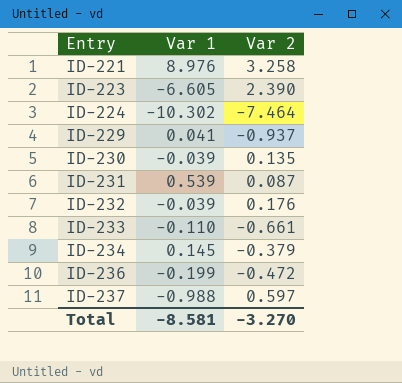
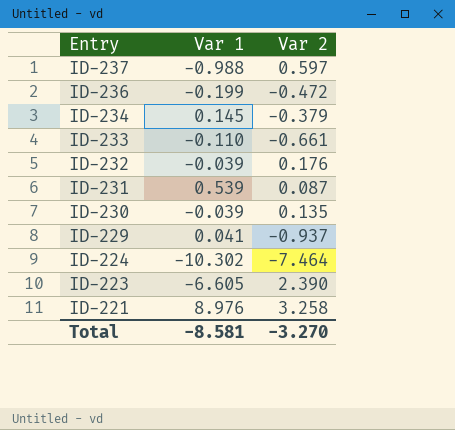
row order: Entry ascending -> Entry descending

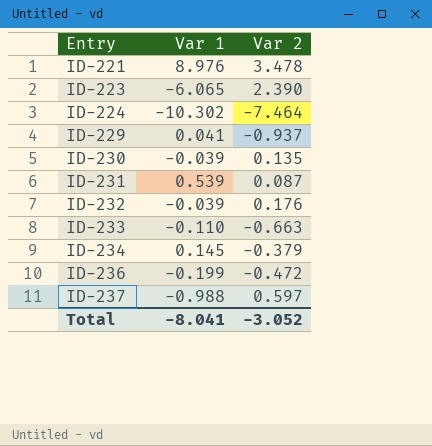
row order: Entry descending -> Entry ascending
ID-221 | Var 2: 3.258 -> 3.478
ID-223 | Var 1: -6.605 -> -6.065
ID-233 | Var 2: -0.661 -> -0.663
Total | Var 1: -8.581 -> -8.041
Total | Var 2: -3.270 -> -3.052

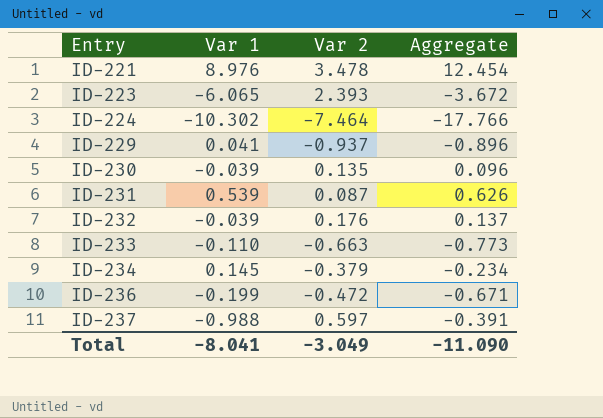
column Aggregate | formula: none -> [Var 1] + [Var 2]
ID-223 | Var 2: 2.390 -> 2.393
Total | Var 2: -3.052 -> -3.049

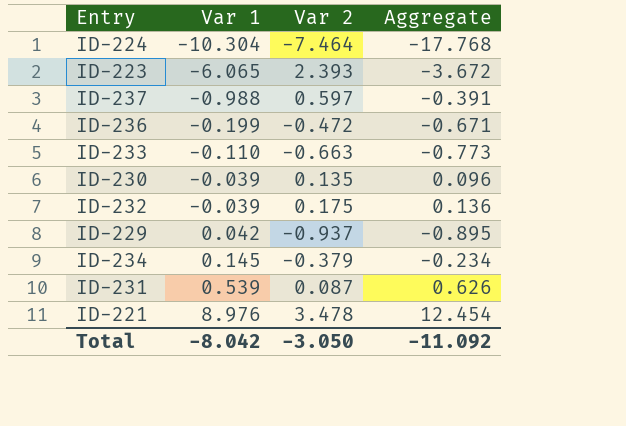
row order: Entry ascending -> Var 1 ascending
ID-224 | Var 1: -10.302 -> -10.304
ID-224 | Aggregate: -17.766 -> -17.768
ID-232 | Var 2: 0.176 -> 0.175
ID-232 | Aggregate: 0.137 -> 0.136
ID-229 | Var 1: 0.041 -> 0.042
ID-229 | Aggregate: -0.896 -> -0.895
Total | Var 1: -8.041 -> -8.042
Total | Var 2: -3.049 -> -3.050
Total | Aggregate: -11.090 -> -11.092

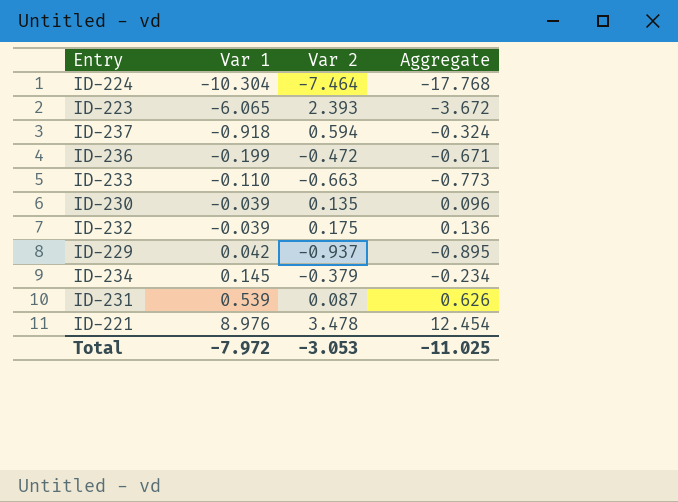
ID-237 | Var 1: -0.988 -> -0.918
ID-237 | Var 2: 0.597 -> 0.594
ID-237 | Aggregate: -0.391 -> -0.324
Total | Var 1: -8.042 -> -7.972
Total | Var 2: -3.050 -> -3.053
Total | Aggregate: -11.092 -> -11.025

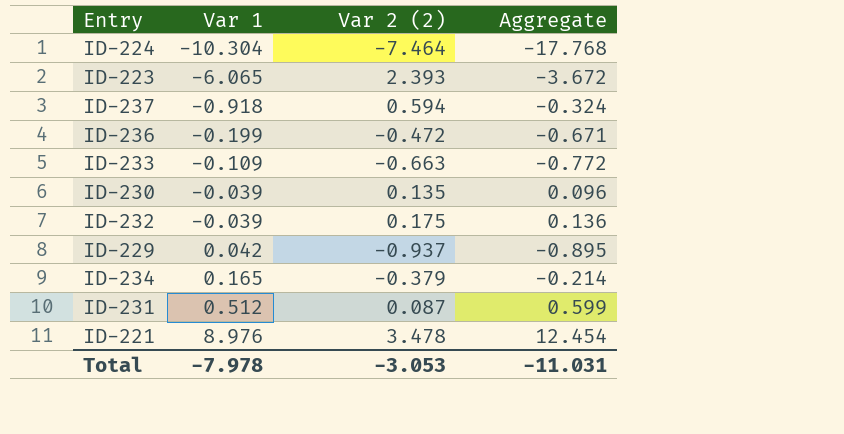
column name: Var 2 -> Var 2 (2)
ID-233 | Var 1: -0.110 -> -0.109
ID-233 | Aggregate: -0.773 -> -0.772
ID-234 | Var 1: 0.145 -> 0.165
ID-234 | Aggregate: -0.234 -> -0.214
ID-231 | Var 1: 0.539 -> 0.512
ID-231 | Aggregate: 0.626 -> 0.599
Total | Var 1: -7.972 -> -7.978
Total | Aggregate: -11.025 -> -11.031

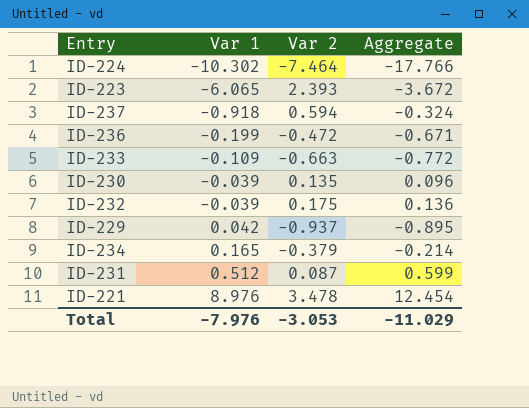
column name: Var 2 (2) -> Var 2
ID-224 | Var 1: -10.304 -> -10.302
ID-224 | Aggregate: -17.768 -> -17.766
Total | Var 1: -7.978 -> -7.976
Total | Aggregate: -11.031 -> -11.029

